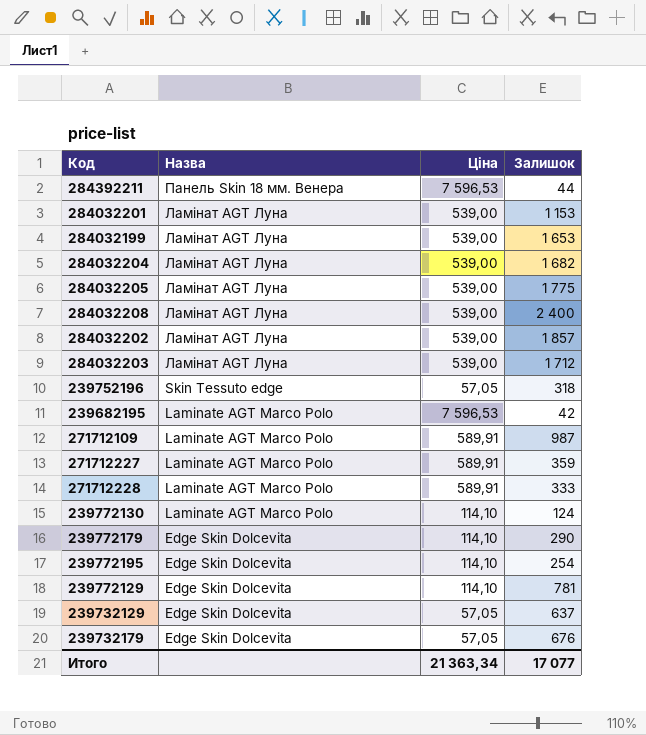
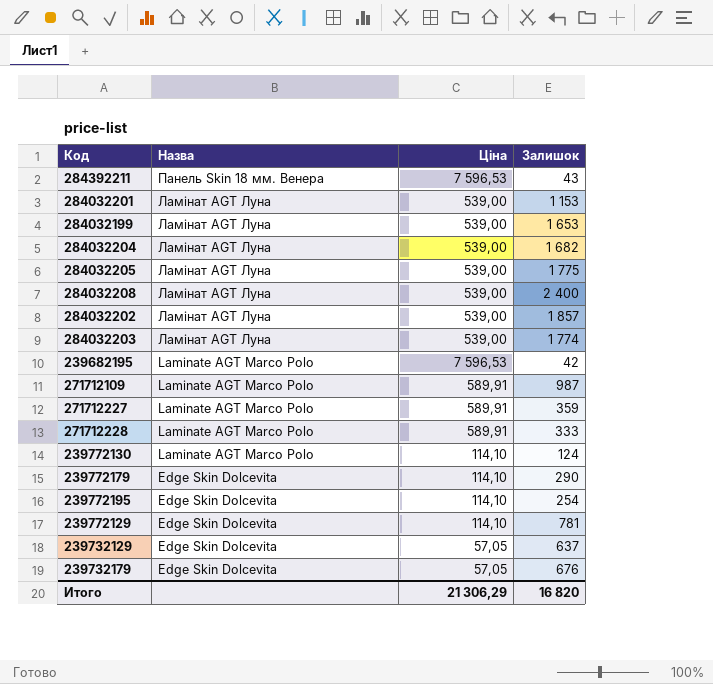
row 239752196: Skin Tessuto edge | 57,05 | 318 -> none
284392211 | Залишок: 44 -> 43
284032203 | Залишок: 1 712 -> 1 774
Итого | Ціна: 21 363,34 -> 21 306,29
Итого | Залишок: 17 077 -> 16 820

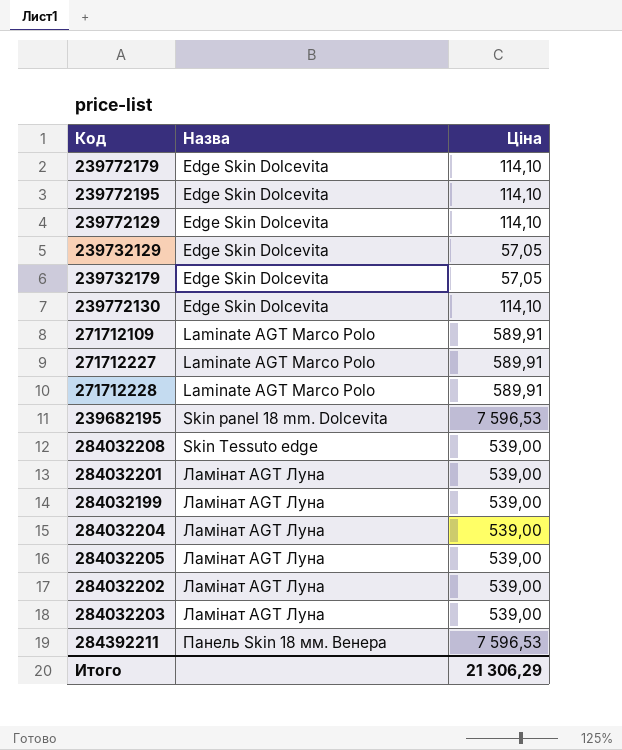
row order: Назва descending -> Назва ascending
column Залишок | position: 4 -> none
239772130 | Назва: Laminate AGT Marco Polo -> Edge Skin Dolcevita
239682195 | Назва: Laminate AGT Marco Polo -> Skin panel 18 mm. Dolcevita
284032208 | Назва: Ламінат AGT Луна -> Skin Tessuto edge

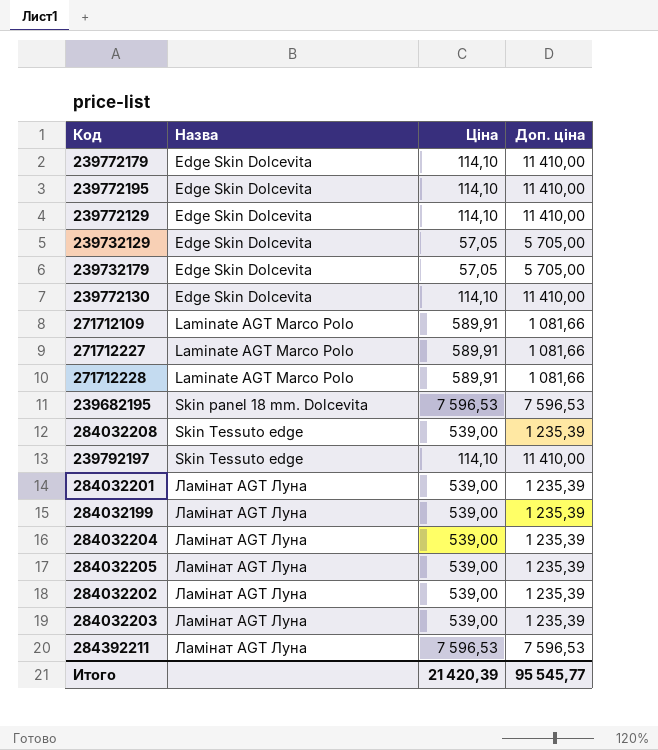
column Доп. ціна | position: none -> 4
row 239792197: none -> Skin Tessuto edge | 114,10 | 11 410,00
284392211 | Назва: Панель Skin 18 мм. Венера -> Ламінат AGT Луна
Итого | Ціна: 21 306,29 -> 21 420,39

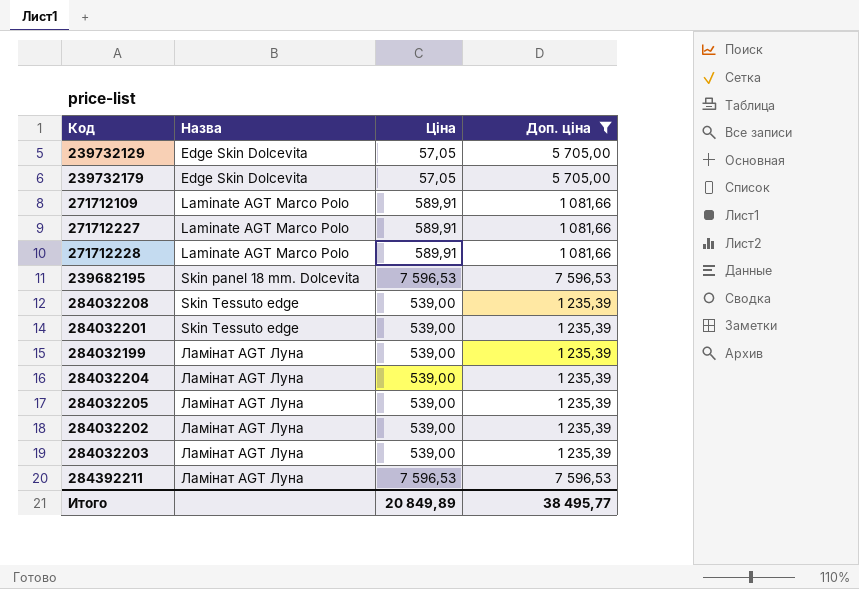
filter: none -> Доп. ціна != 11 410,00
284032201 | Назва: Ламінат AGT Луна -> Skin Tessuto edge
Итого | Ціна: 21 420,39 -> 20 849,89
Итого | Доп. ціна: 95 545,77 -> 38 495,77

